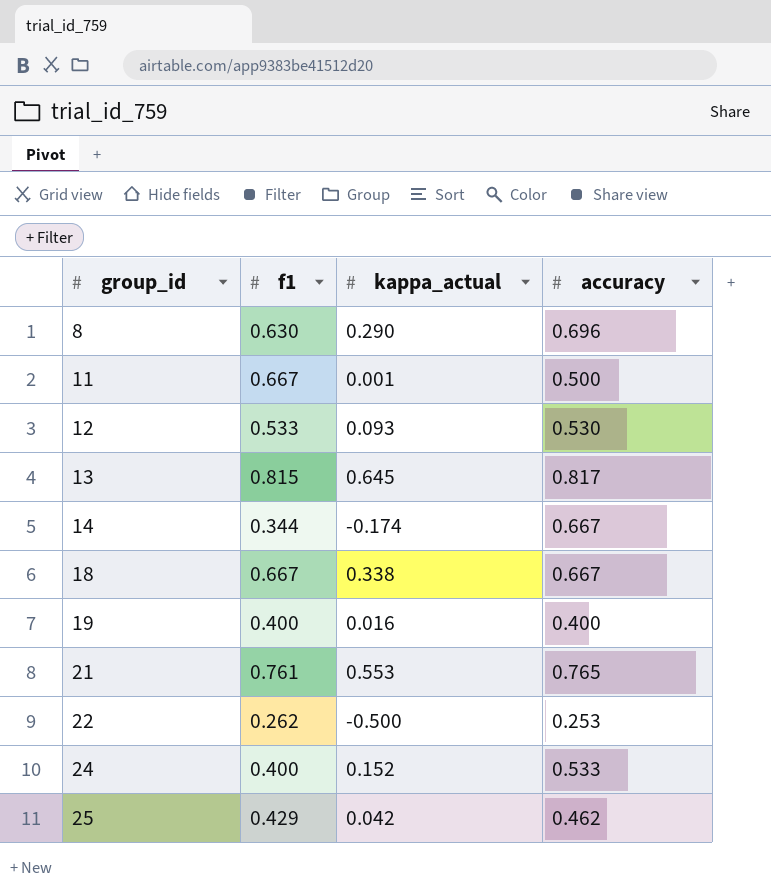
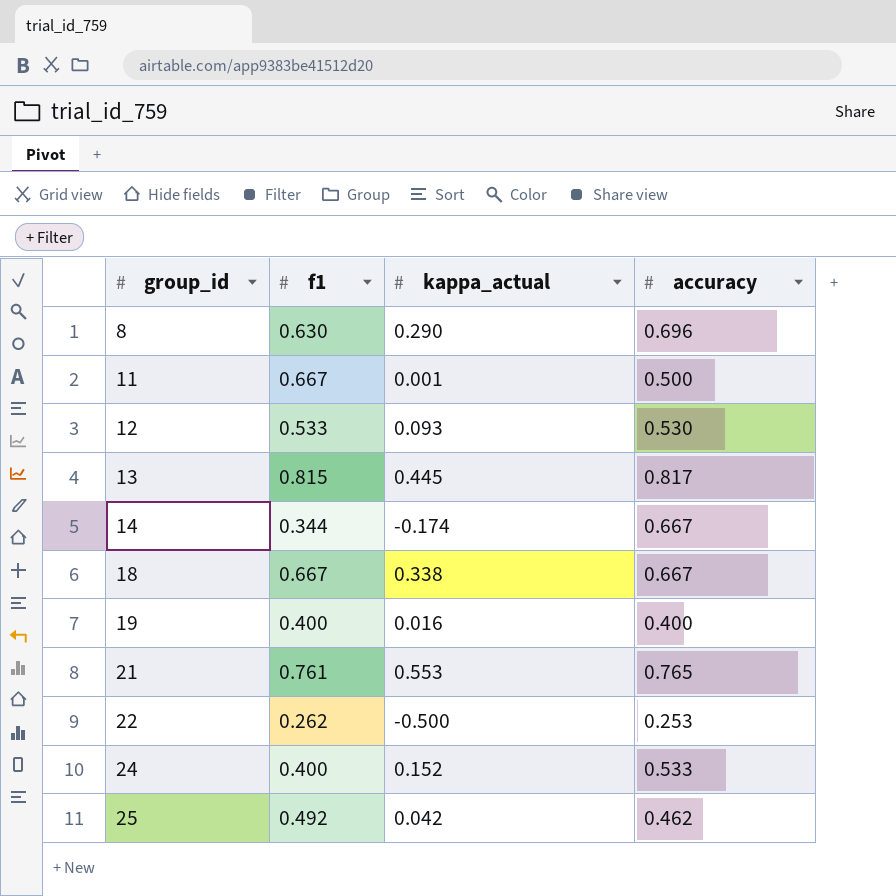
13 | kappa_actual: 0.645 -> 0.445
25 | f1: 0.429 -> 0.492

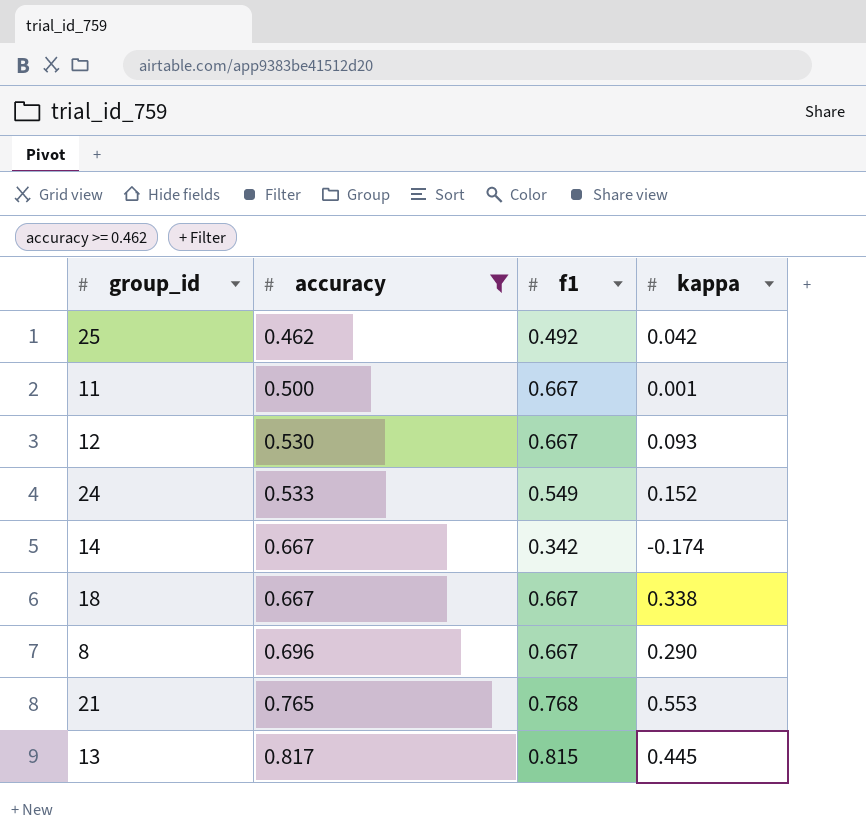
filter: none -> accuracy >= 0.462
row order: group_id ascending -> accuracy ascending
column accuracy | position: 4 -> 2
column name: kappa_actual -> kappa
12 | f1: 0.533 -> 0.667
24 | f1: 0.400 -> 0.549
14 | f1: 0.344 -> 0.342
8 | f1: 0.630 -> 0.667
21 | f1: 0.761 -> 0.768

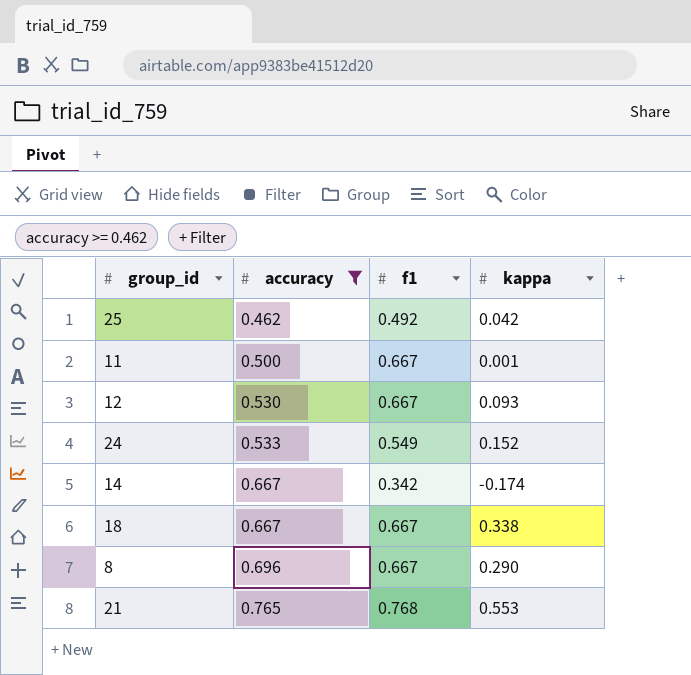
row 13: 0.817 | 0.815 | 0.445 -> none

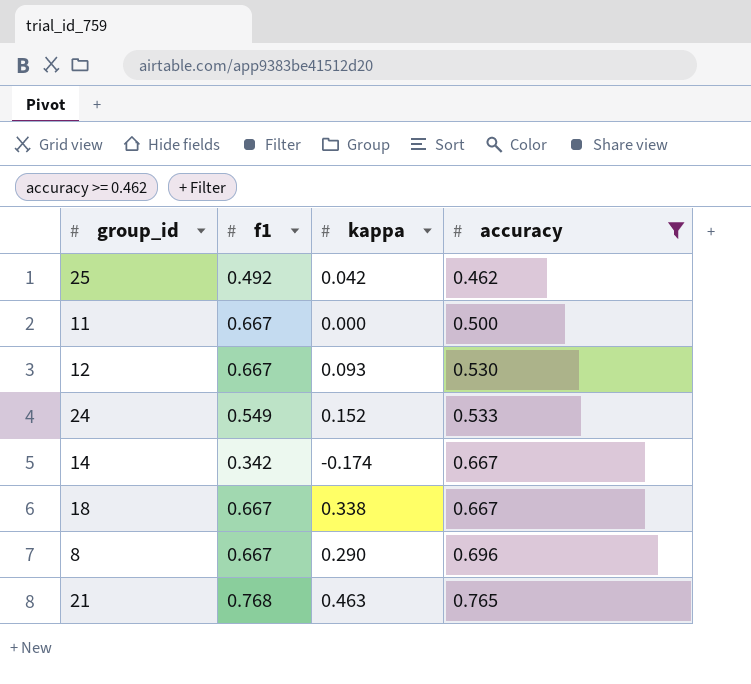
column accuracy | position: 2 -> 4
11 | kappa: 0.001 -> 0.000
21 | kappa: 0.553 -> 0.463

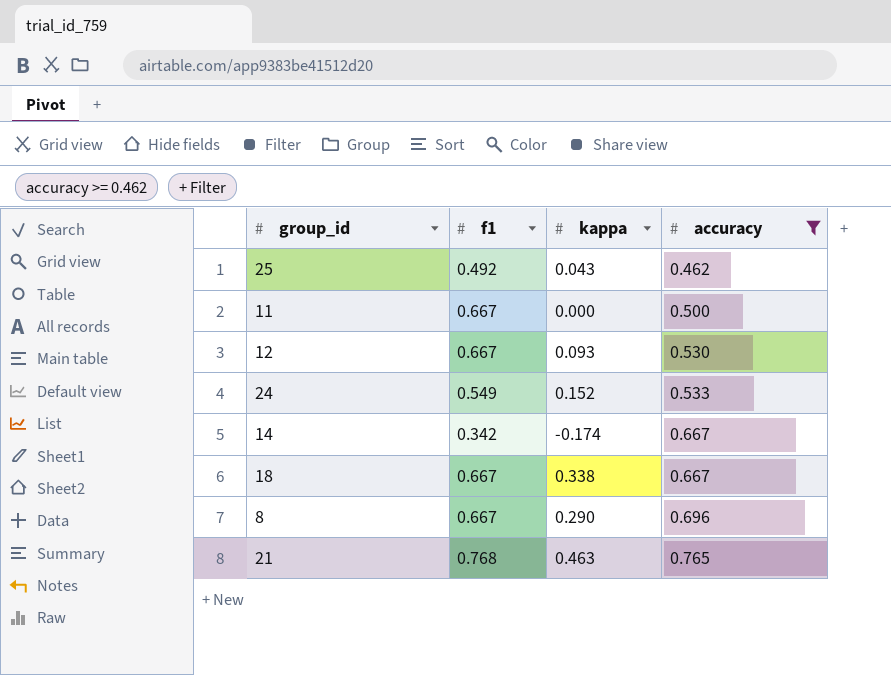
25 | kappa: 0.042 -> 0.043

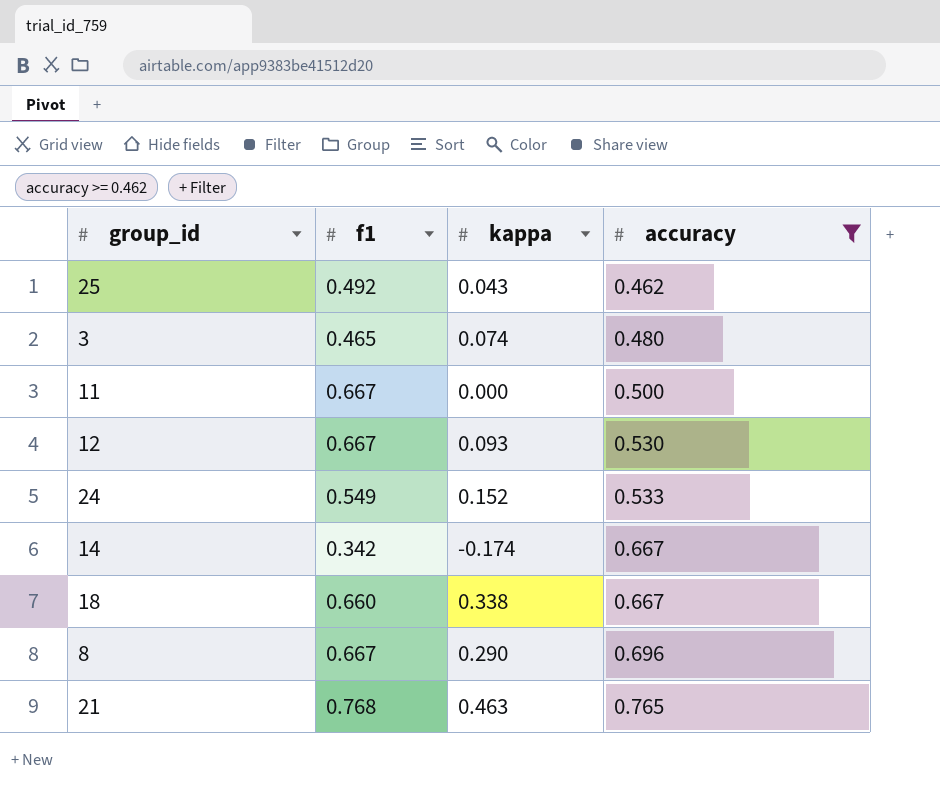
row 3: none -> 0.465 | 0.074 | 0.480
18 | f1: 0.667 -> 0.660

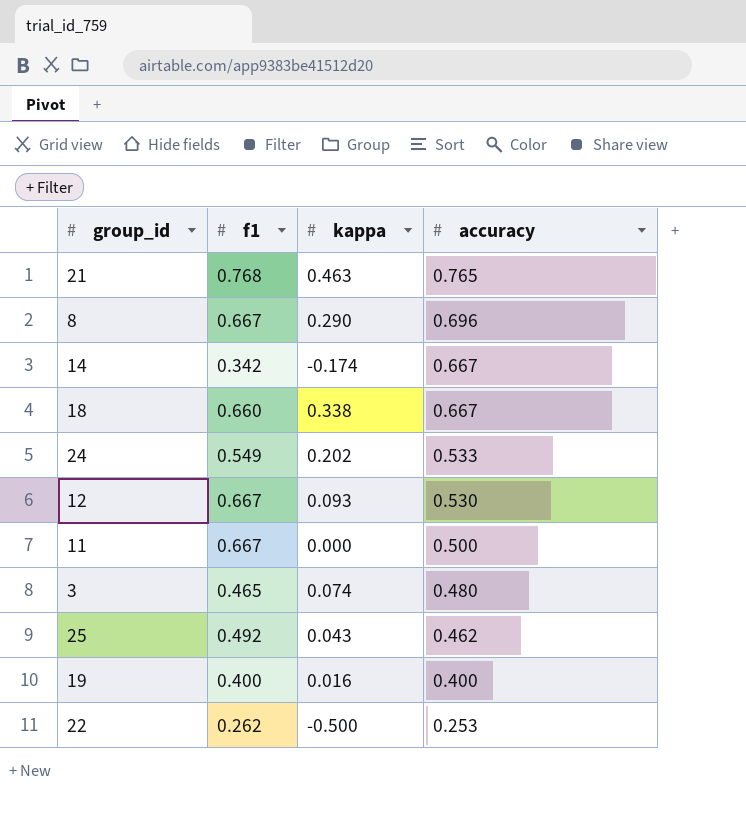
filter: accuracy >= 0.462 -> none
row order: accuracy ascending -> accuracy descending
24 | kappa: 0.152 -> 0.202

